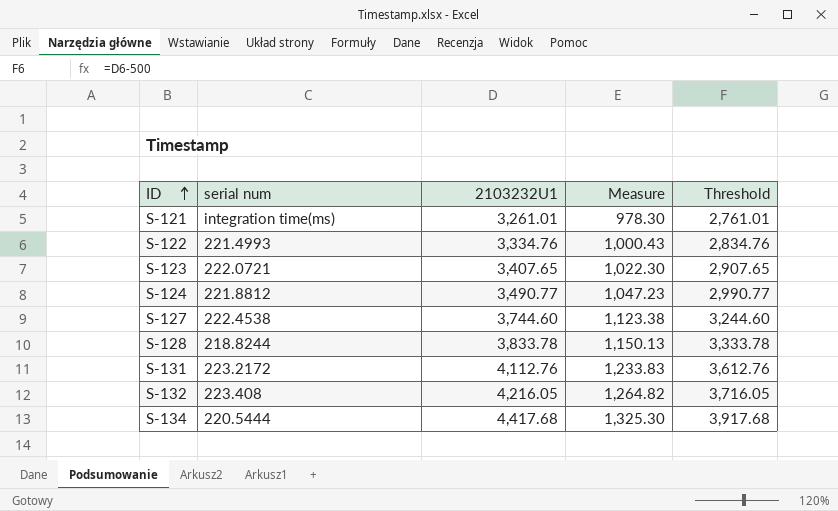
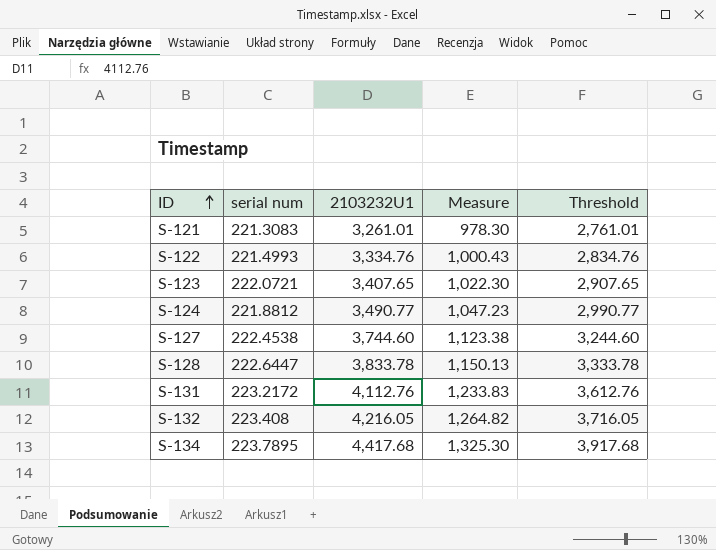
S-121 | serial num: integration time(ms) -> 221.3083
S-128 | serial num: 218.8244 -> 222.6447
S-134 | serial num: 220.5444 -> 223.7895

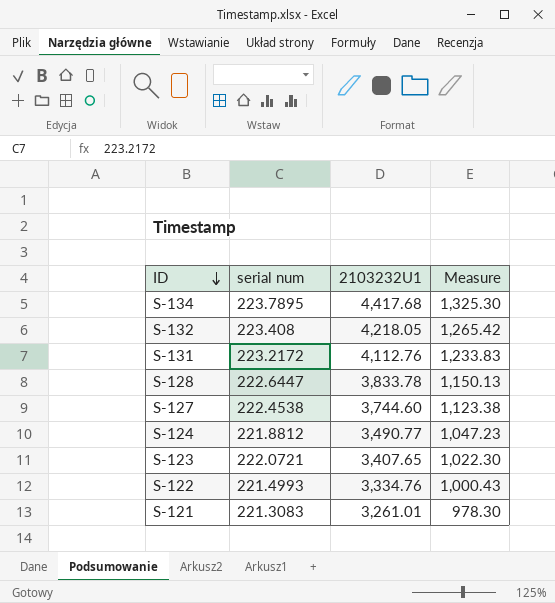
row order: ID ascending -> ID descending
column Threshold | formula: [2103232U1] - 500 -> none
S-132 | 2103232U1: 4,216.05 -> 4,218.05
S-132 | Measure: 1,264.82 -> 1,265.42

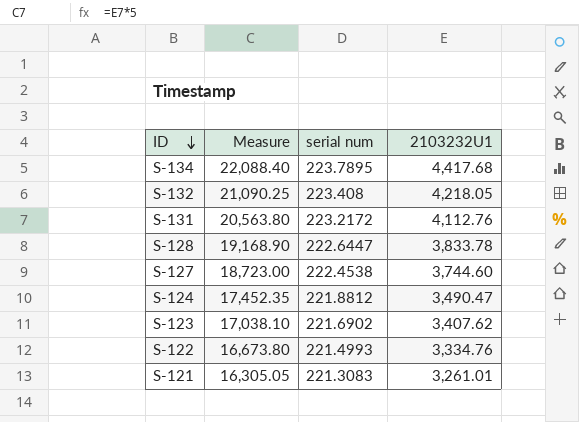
column Measure | formula: [2103232U1] * 0.3 -> [2103232U1] * 5
column Measure | position: 4 -> 2
S-124 | 2103232U1: 3,490.77 -> 3,490.47
S-123 | serial num: 222.0721 -> 221.6902
S-123 | 2103232U1: 3,407.65 -> 3,407.62

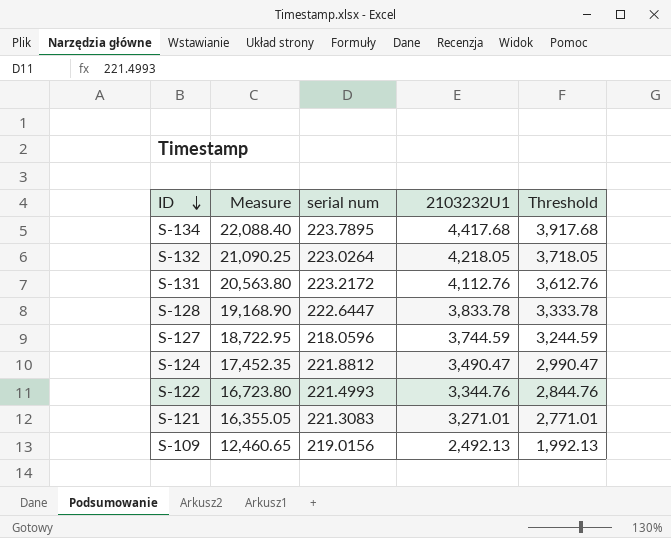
column Threshold | formula: none -> [2103232U1] - 500
row S-123: 17,038.10 | 221.6902 | 3,407.62 -> none
S-132 | serial num: 223.408 -> 223.0264
S-127 | Measure: 18,723.00 -> 18,722.95
S-127 | serial num: 222.4538 -> 218.0596
S-127 | 2103232U1: 3,744.60 -> 3,744.59
S-122 | Measure: 16,673.80 -> 16,723.80
S-122 | 2103232U1: 3,334.76 -> 3,344.76
S-121 | Measure: 16,305.05 -> 16,355.05
S-121 | 2103232U1: 3,261.01 -> 3,271.01
row S-109: none -> 12,460.65 | 219.0156 | 2,492.13 | 1,992.13

